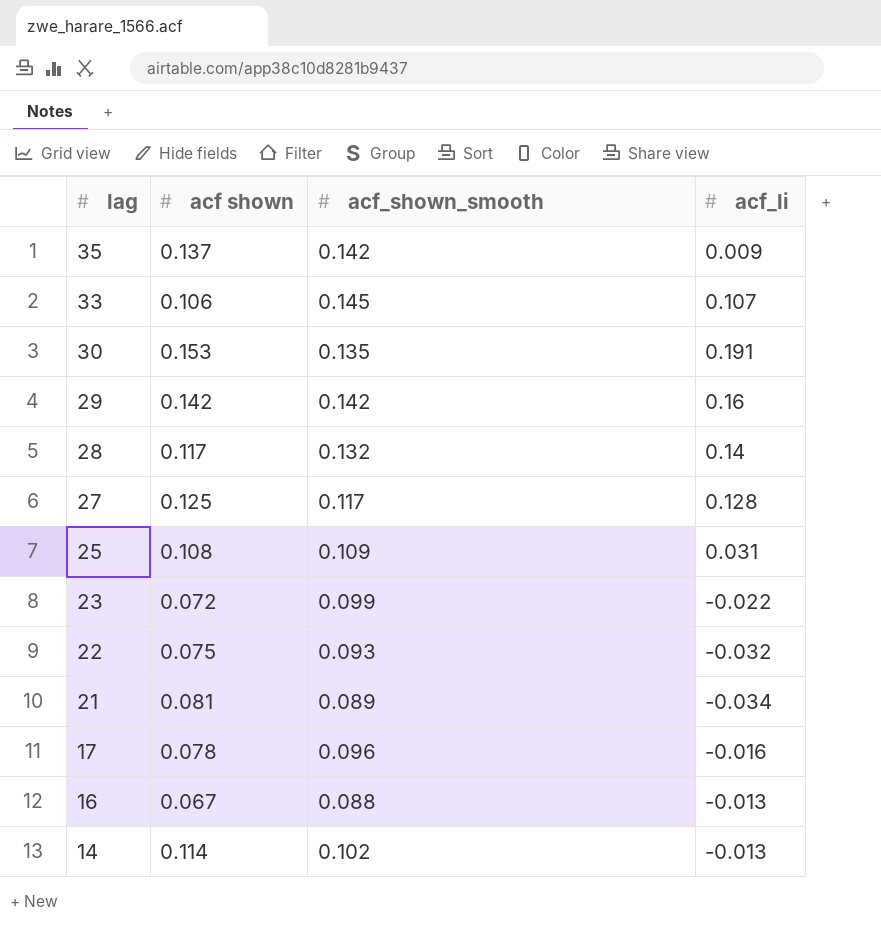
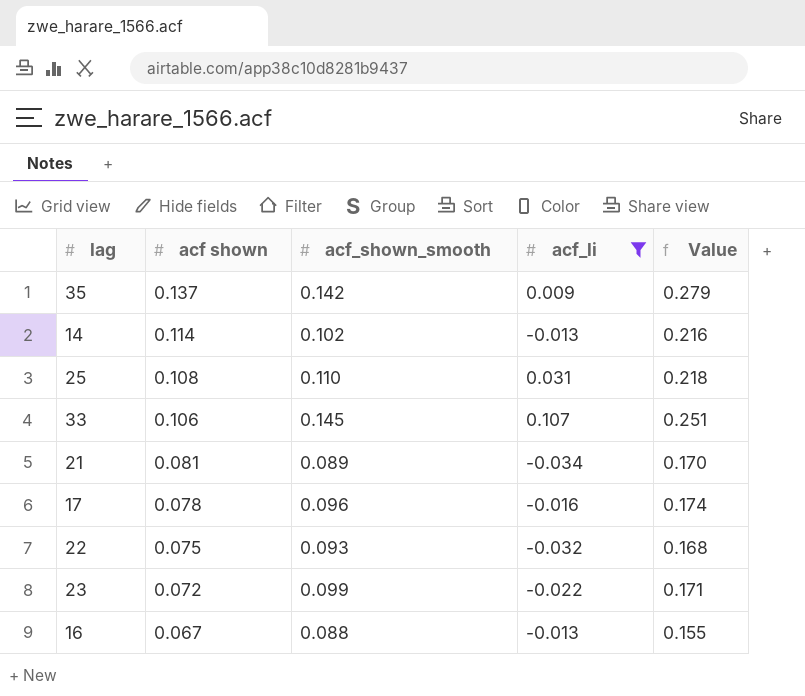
filter: none -> acf_li <= 0.107
row order: lag descending -> acf shown descending
column Value | formula: none -> [acf shown] + [acf_shown_smooth]
25 | acf_shown_smooth: 0.109 -> 0.110

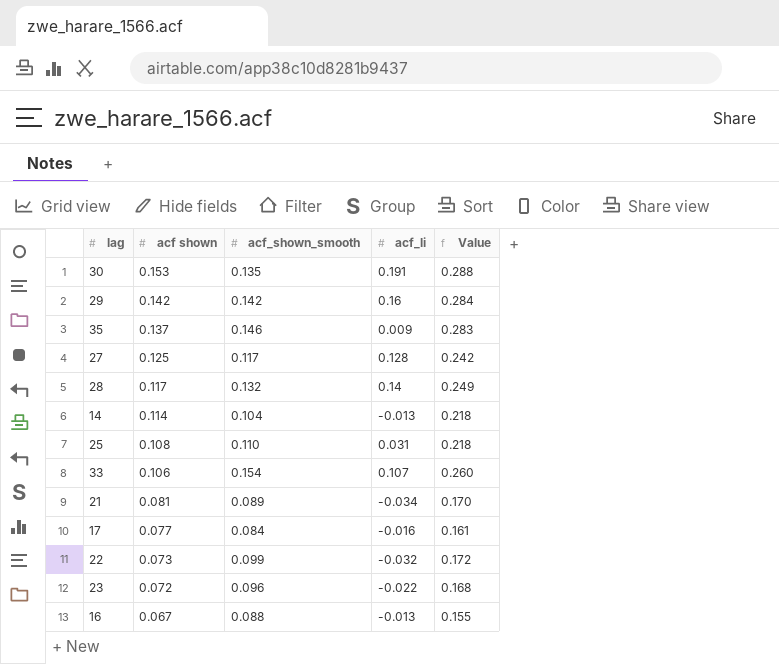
filter: acf_li <= 0.107 -> none
35 | acf_shown_smooth: 0.142 -> 0.146
35 | Value: 0.279 -> 0.283
14 | acf_shown_smooth: 0.102 -> 0.104
14 | Value: 0.216 -> 0.218
33 | acf_shown_smooth: 0.145 -> 0.154
33 | Value: 0.251 -> 0.260
17 | acf shown: 0.078 -> 0.077
17 | acf_shown_smooth: 0.096 -> 0.084
17 | Value: 0.174 -> 0.161
22 | acf shown: 0.075 -> 0.073
22 | acf_shown_smooth: 0.093 -> 0.099
22 | Value: 0.168 -> 0.172
23 | acf_shown_smooth: 0.099 -> 0.096
23 | Value: 0.171 -> 0.168

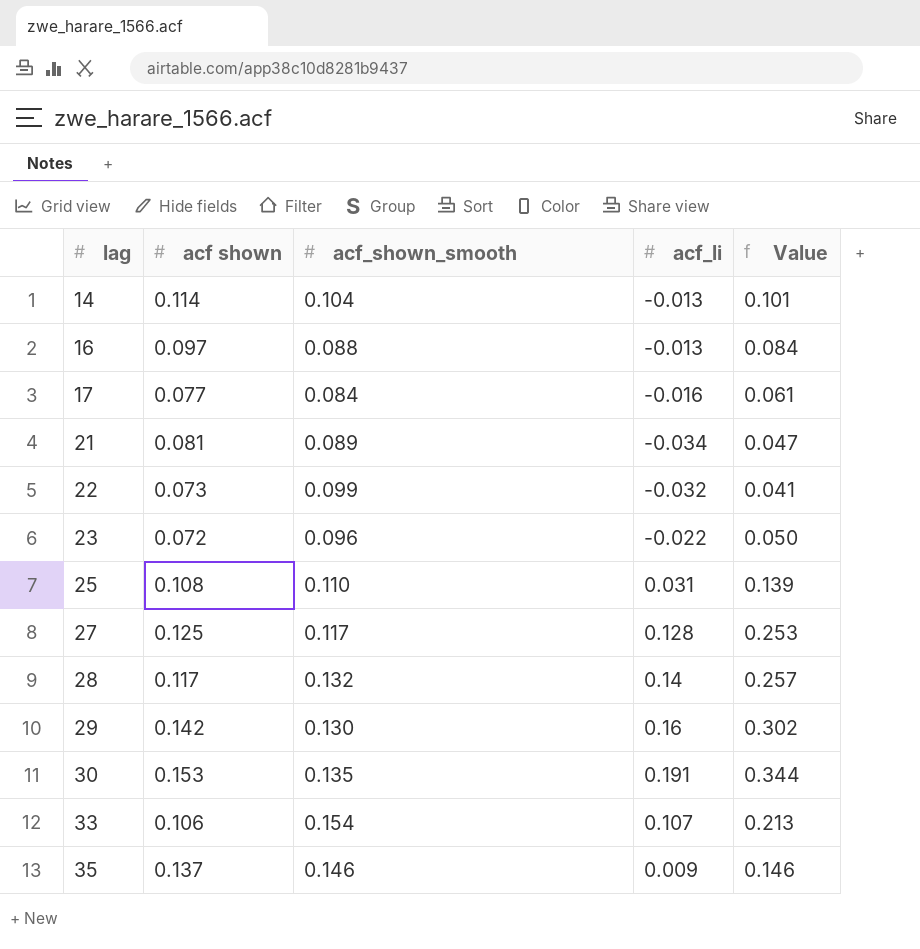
row order: acf shown descending -> lag ascending
column Value | formula: [acf shown] + [acf_shown_smooth] -> [acf shown] + [acf_li]
16 | acf shown: 0.067 -> 0.097
29 | acf_shown_smooth: 0.142 -> 0.130

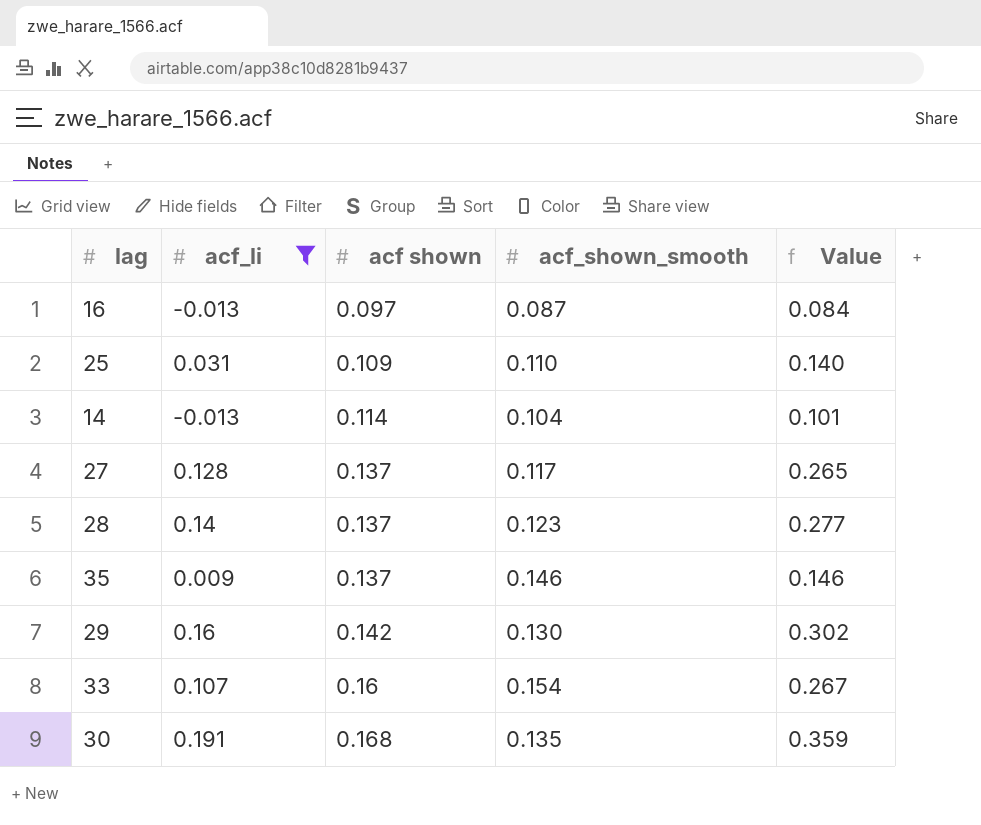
filter: none -> acf_li >= -0.013
row order: lag ascending -> acf shown ascending
column acf_li | position: 4 -> 2
16 | acf_shown_smooth: 0.088 -> 0.087
25 | acf shown: 0.108 -> 0.109
25 | Value: 0.139 -> 0.140
27 | acf shown: 0.125 -> 0.137
27 | Value: 0.253 -> 0.265
28 | acf shown: 0.117 -> 0.137
28 | acf_shown_smooth: 0.132 -> 0.123
28 | Value: 0.257 -> 0.277
33 | acf shown: 0.106 -> 0.16
33 | Value: 0.213 -> 0.267
30 | acf shown: 0.153 -> 0.168
30 | Value: 0.344 -> 0.359

